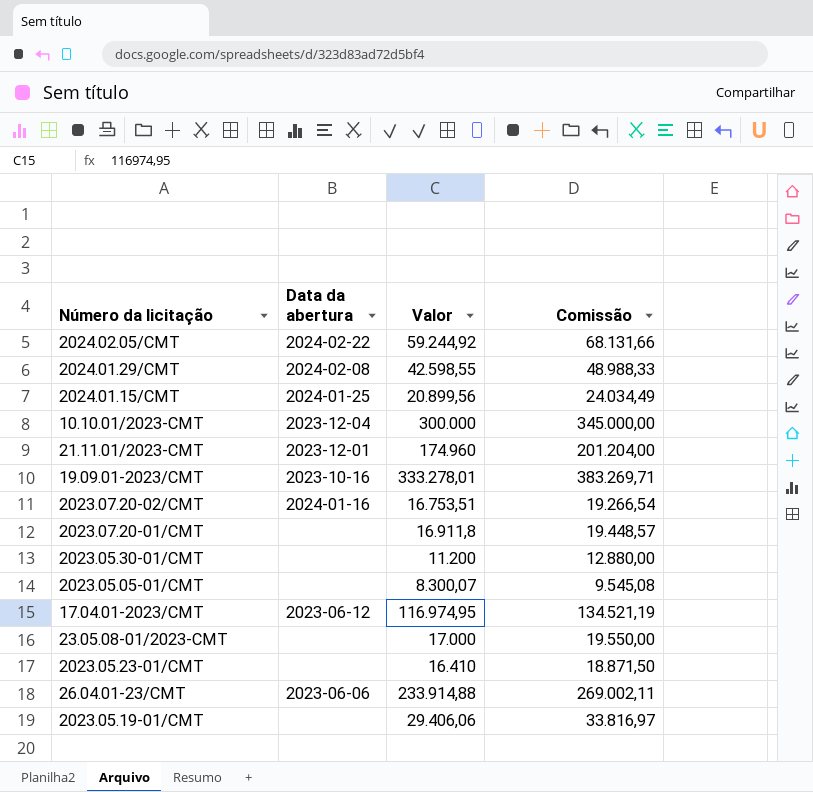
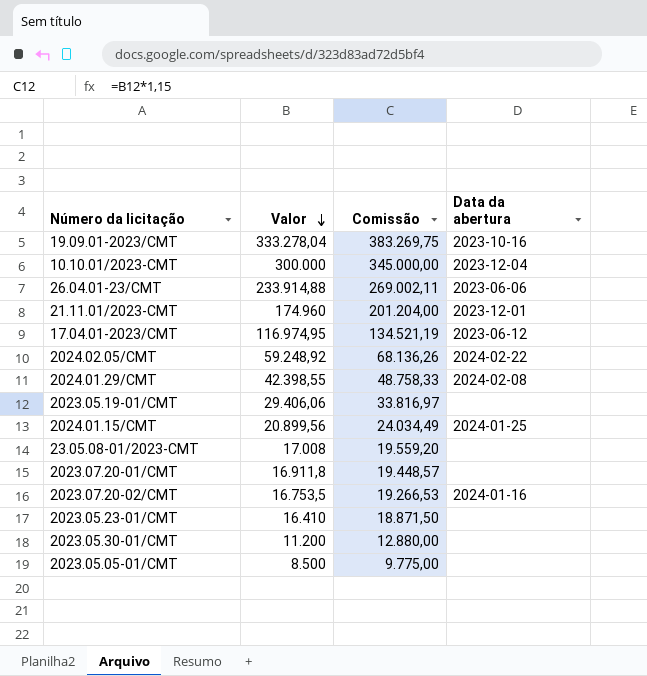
row order: none -> Valor descending
column Data da abertura | position: 2 -> 4
19.09.01-2023/CMT | Valor: 333.278,01 -> 333.278,04
19.09.01-2023/CMT | Comissão: 383.269,71 -> 383.269,75
2024.02.05/CMT | Valor: 59.244,92 -> 59.248,92
2024.02.05/CMT | Comissão: 68.131,66 -> 68.136,26
2024.01.29/CMT | Valor: 42.598,55 -> 42.398,55
2024.01.29/CMT | Comissão: 48.988,33 -> 48.758,33
23.05.08-01/2023-CMT | Valor: 17.000 -> 17.008
23.05.08-01/2023-CMT | Comissão: 19.550,00 -> 19.559,20
2023.07.20-02/CMT | Valor: 16.753,51 -> 16.753,5
2023.07.20-02/CMT | Comissão: 19.266,54 -> 19.266,53
2023.05.05-01/CMT | Valor: 8.300,07 -> 8.500
2023.05.05-01/CMT | Comissão: 9.545,08 -> 9.775,00

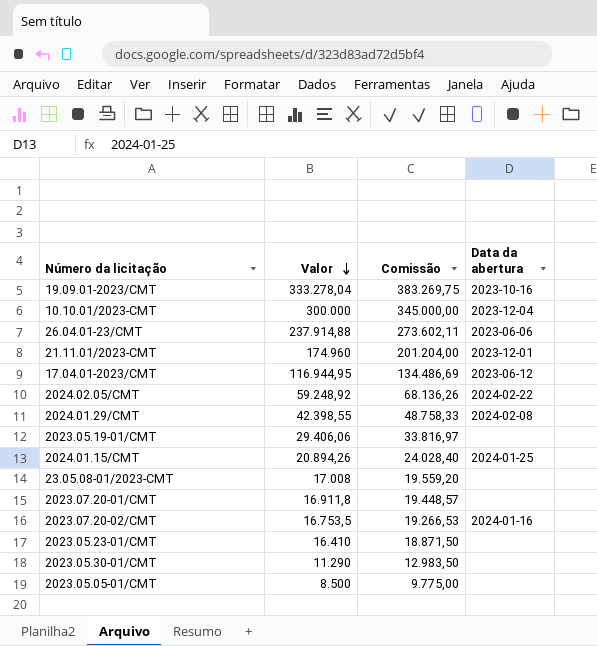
26.04.01-23/CMT | Valor: 233.914,88 -> 237.914,88
26.04.01-23/CMT | Comissão: 269.002,11 -> 273.602,11
17.04.01-2023/CMT | Valor: 116.974,95 -> 116.944,95
17.04.01-2023/CMT | Comissão: 134.521,19 -> 134.486,69
2024.01.15/CMT | Valor: 20.899,56 -> 20.894,26
2024.01.15/CMT | Comissão: 24.034,49 -> 24.028,40
2023.05.30-01/CMT | Valor: 11.200 -> 11.290
2023.05.30-01/CMT | Comissão: 12.880,00 -> 12.983,50

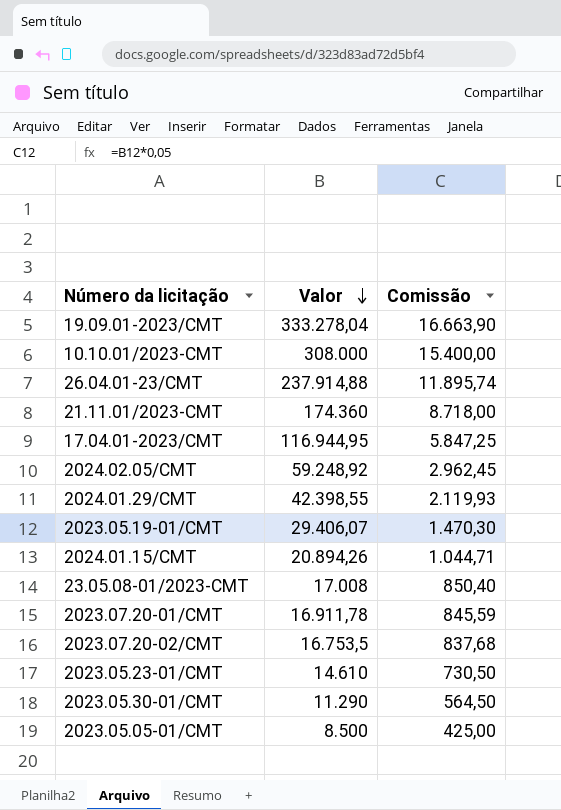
column Data da abertura | position: 4 -> none
column Comissão | formula: [Valor] * 1,15 -> [Valor] * 0,05
10.10.01/2023-CMT | Valor: 300.000 -> 308.000
21.11.01/2023-CMT | Valor: 174.960 -> 174.360
2023.05.19-01/CMT | Valor: 29.406,06 -> 29.406,07
2023.07.20-01/CMT | Valor: 16.911,8 -> 16.911,78
2023.05.23-01/CMT | Valor: 16.410 -> 14.610

